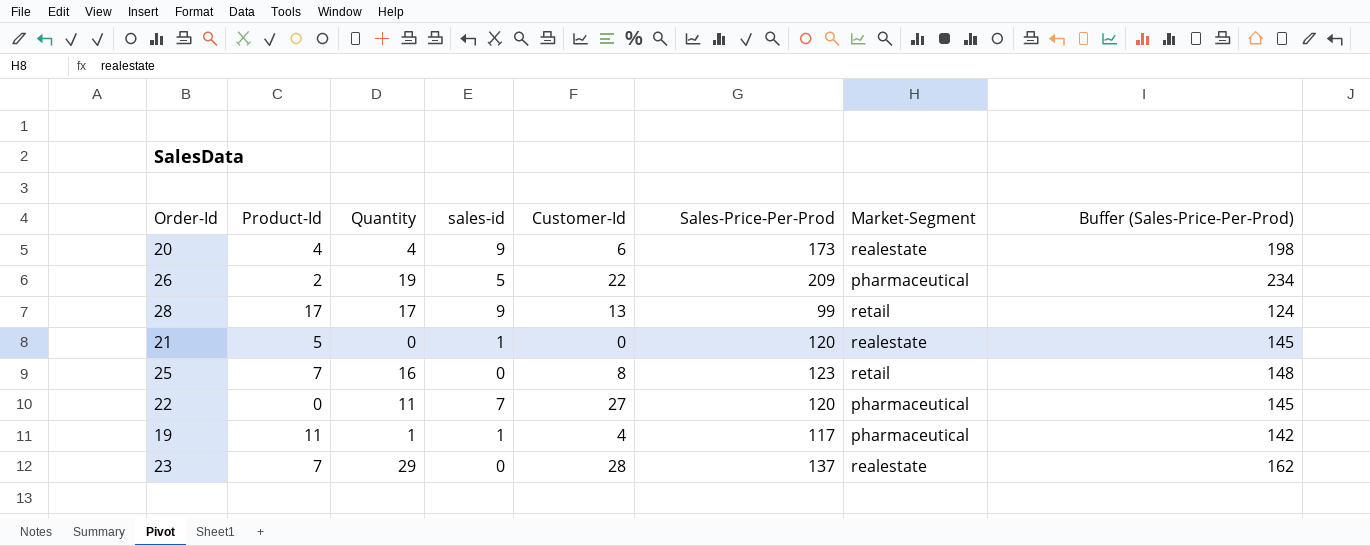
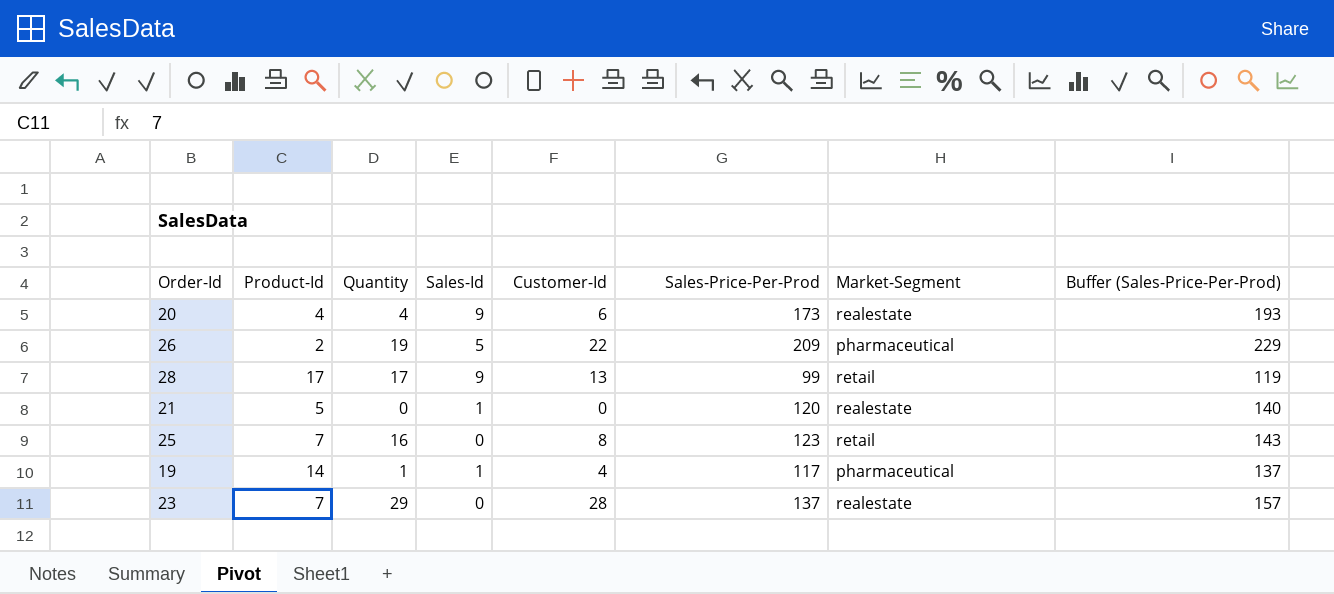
column name: sales-id -> Sales-Id
column Buffer (Sales-Price-Per-Prod) | formula: [Sales-Price-Per-Prod] + 25 -> [Sales-Price-Per-Prod] + 20
row 22: 0 | 11 | 7 | 27 | 120 | pharmaceutical | 145 -> none
19 | Product-Id: 11 -> 14

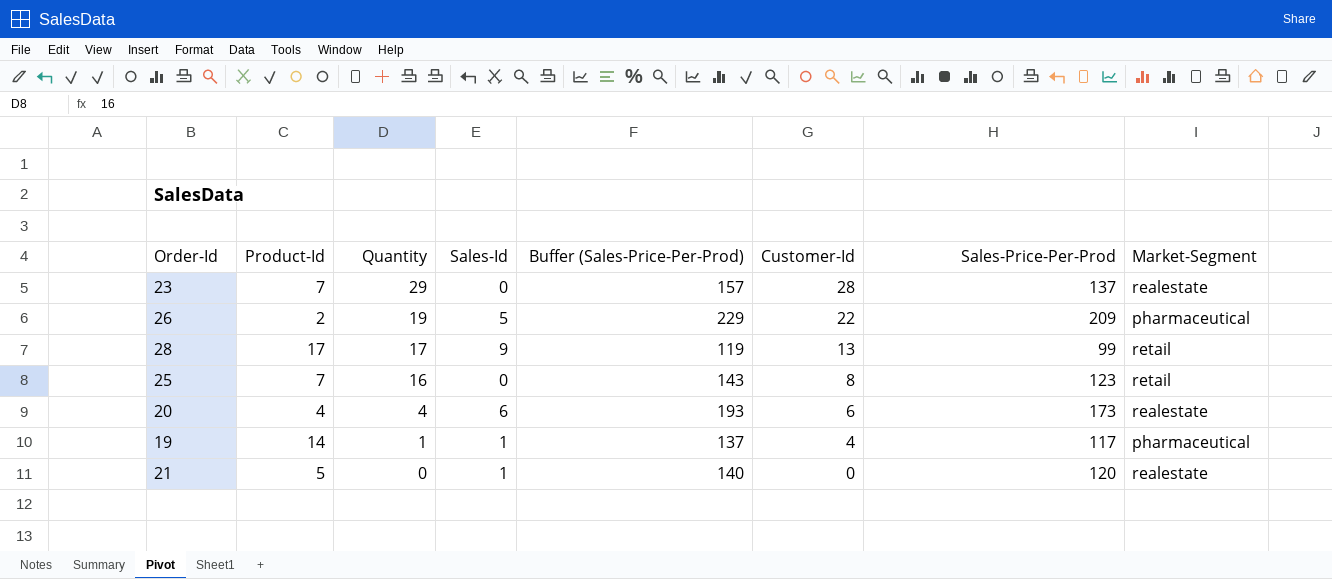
row order: none -> Quantity descending
column Buffer (Sales-Price-Per-Prod) | position: 8 -> 5
20 | Sales-Id: 9 -> 6

